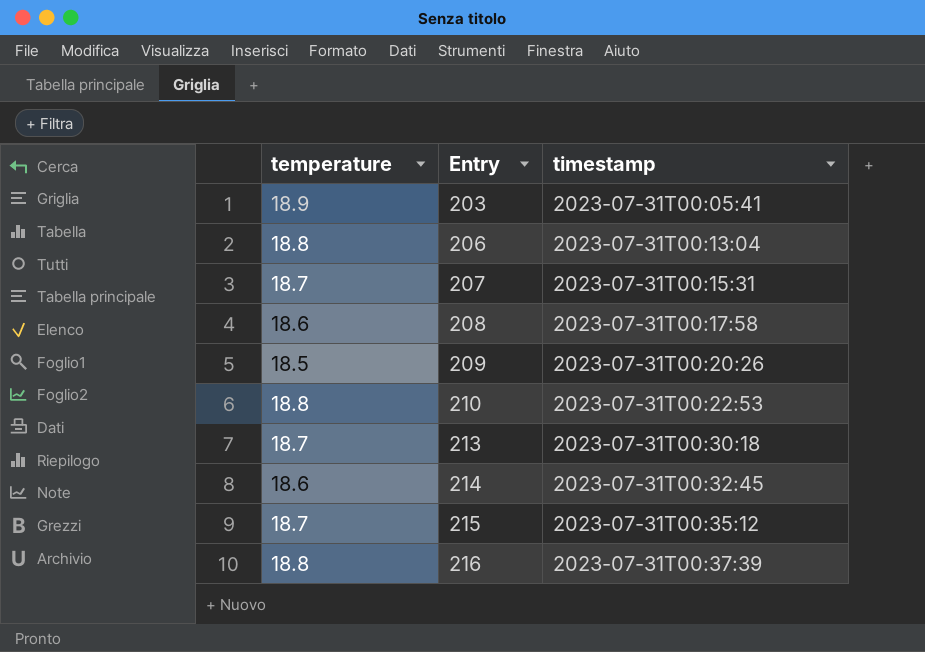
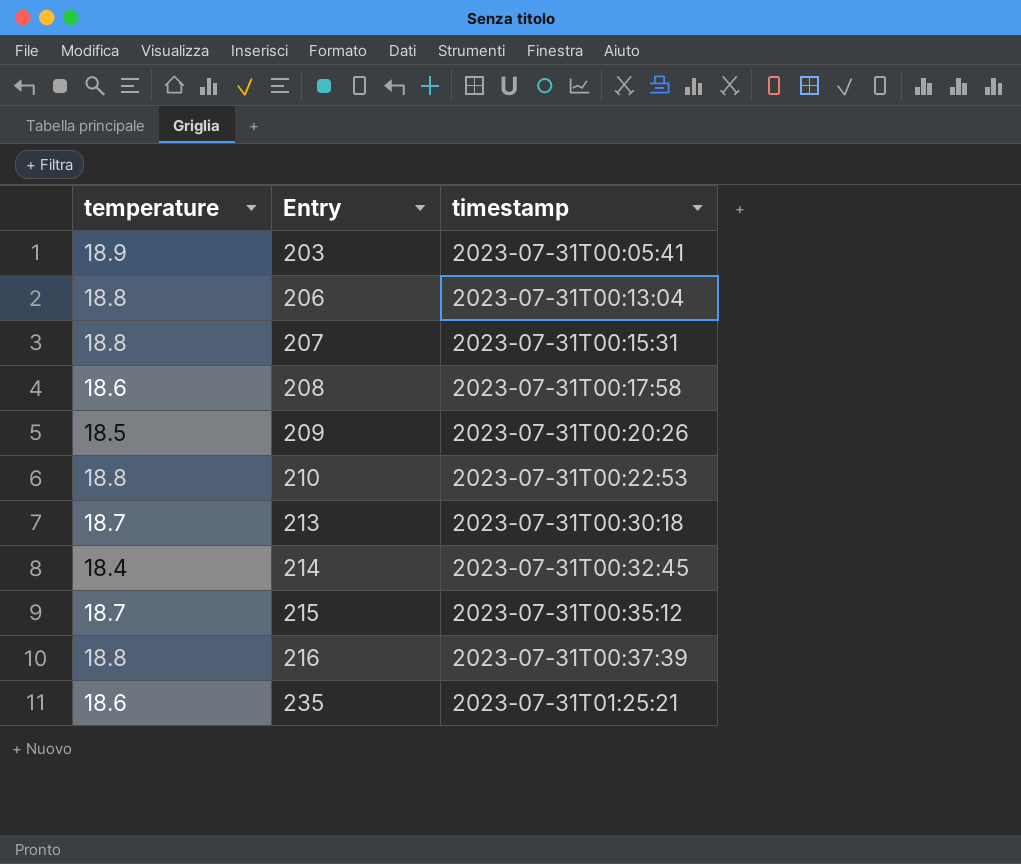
207 | temperature: 18.7 -> 18.8
214 | temperature: 18.6 -> 18.4
row 235: none -> 18.6 | 2023-07-31T01:25:21

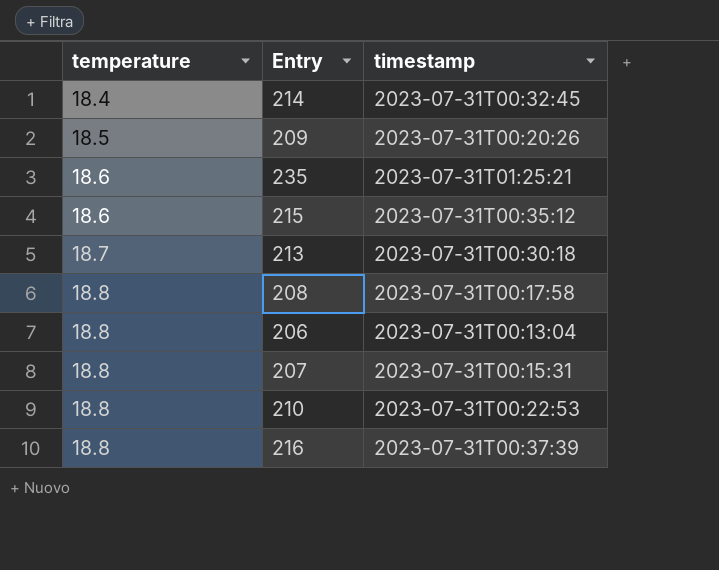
row order: Entry ascending -> temperature ascending
row 203: 18.9 | 2023-07-31T00:05:41 -> none
215 | temperature: 18.7 -> 18.6
208 | temperature: 18.6 -> 18.8

